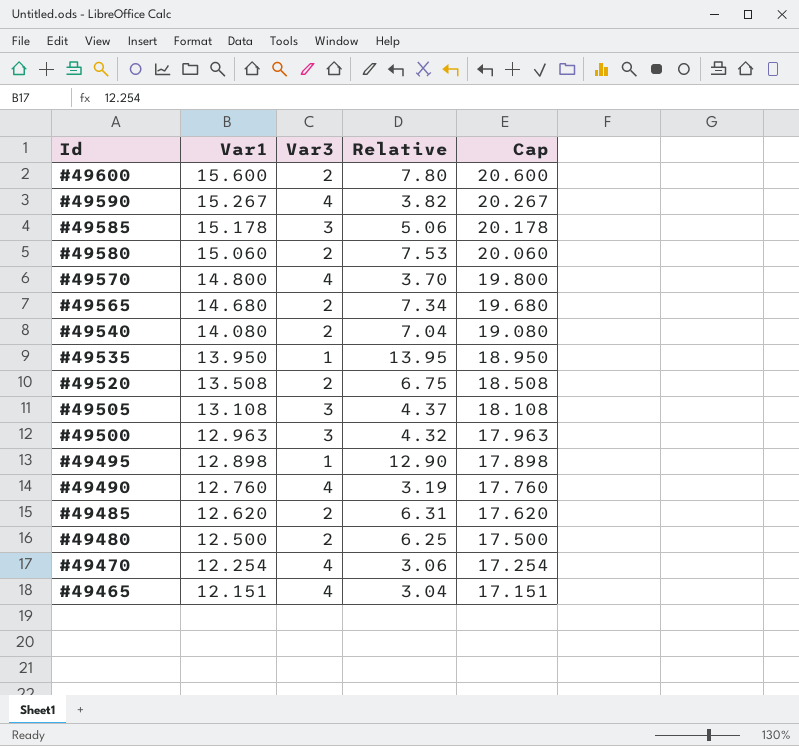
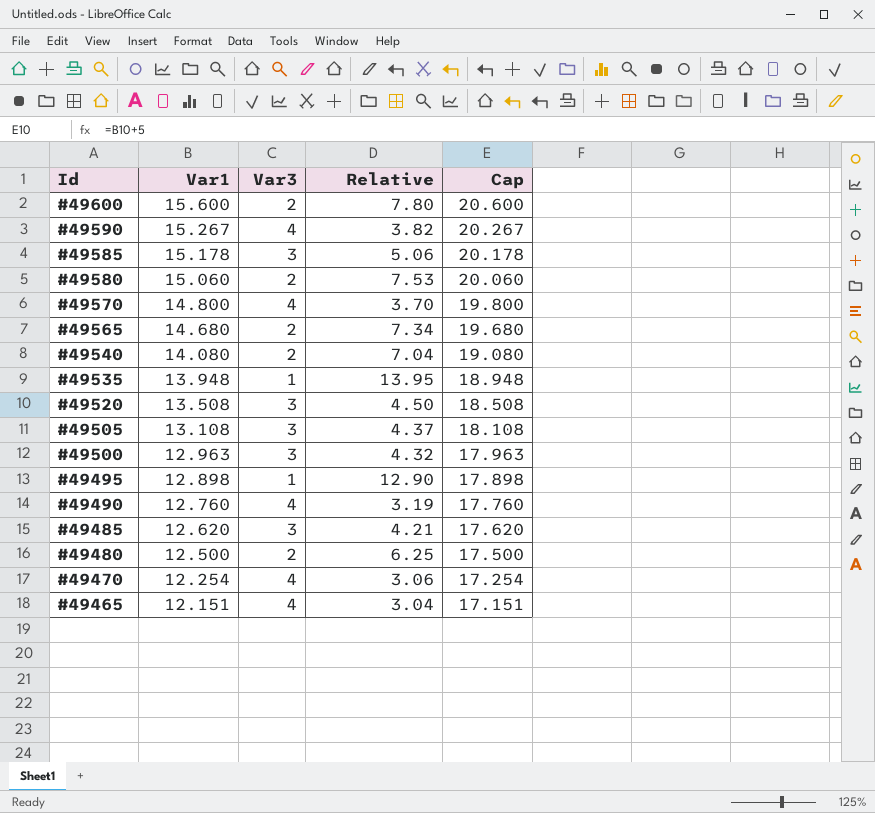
#49535 | Var1: 13.950 -> 13.948
#49535 | Cap: 18.950 -> 18.948
#49520 | Var3: 2 -> 3
#49520 | Relative: 6.75 -> 4.50
#49485 | Var3: 2 -> 3
#49485 | Relative: 6.31 -> 4.21

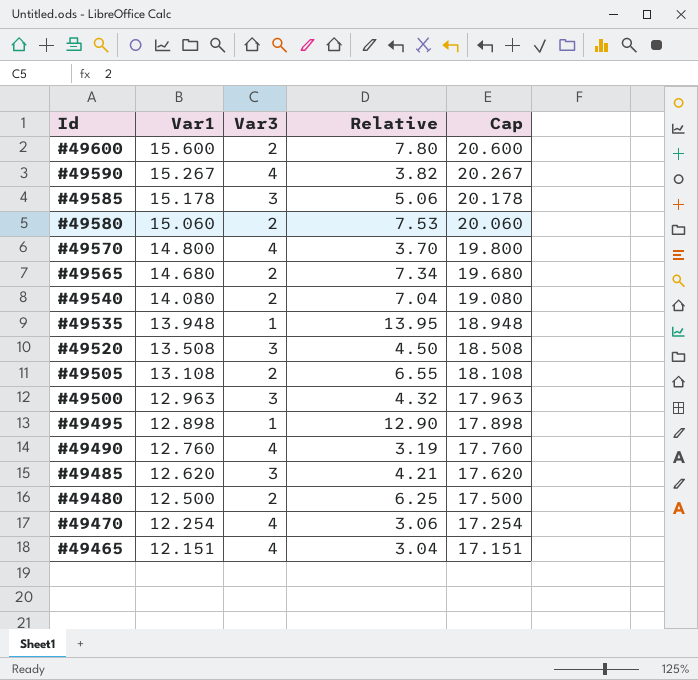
#49505 | Var3: 3 -> 2
#49505 | Relative: 4.37 -> 6.55

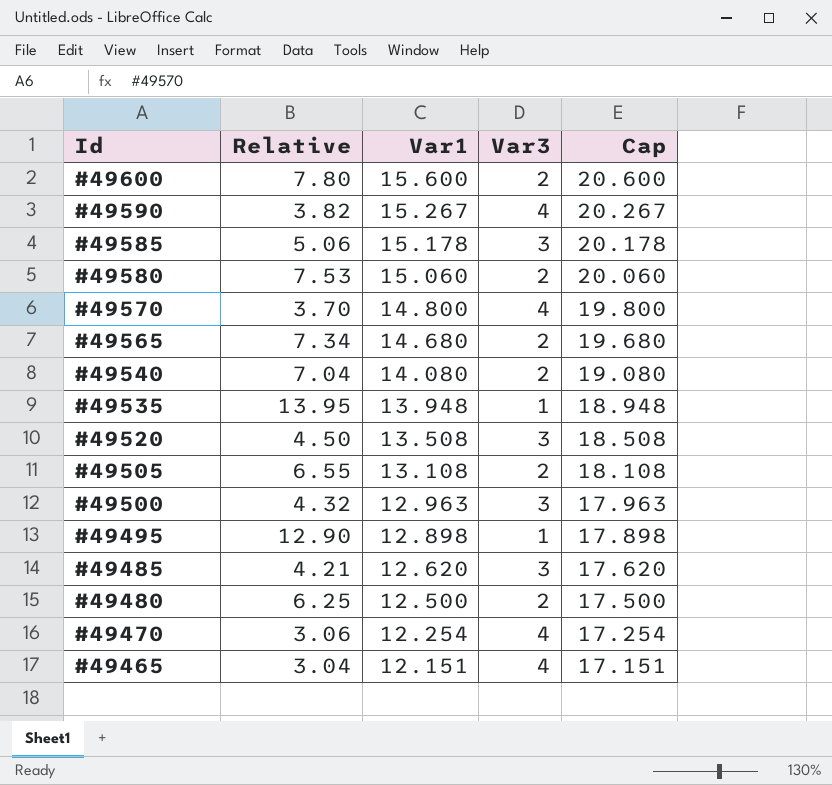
column Relative | position: 4 -> 2
row #49490: 12.760 | 4 | 3.19 | 17.760 -> none

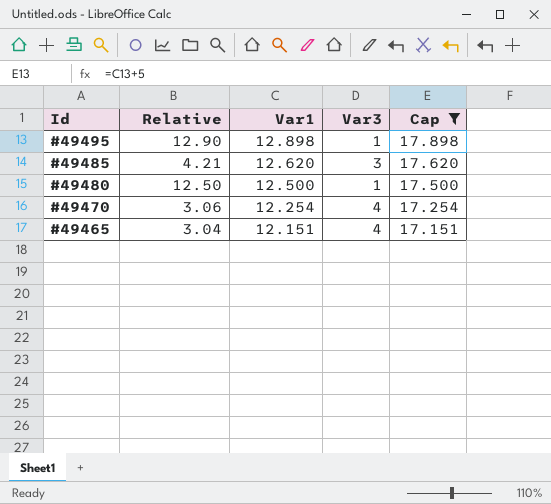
filter: none -> Cap <= 17.898
#49480 | Relative: 6.25 -> 12.50
#49480 | Var3: 2 -> 1

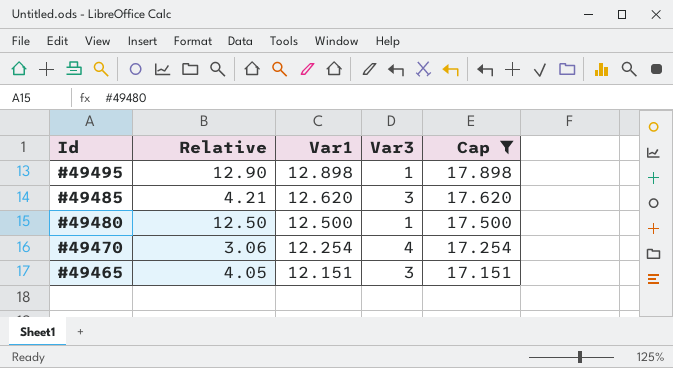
#49465 | Relative: 3.04 -> 4.05
#49465 | Var3: 4 -> 3

